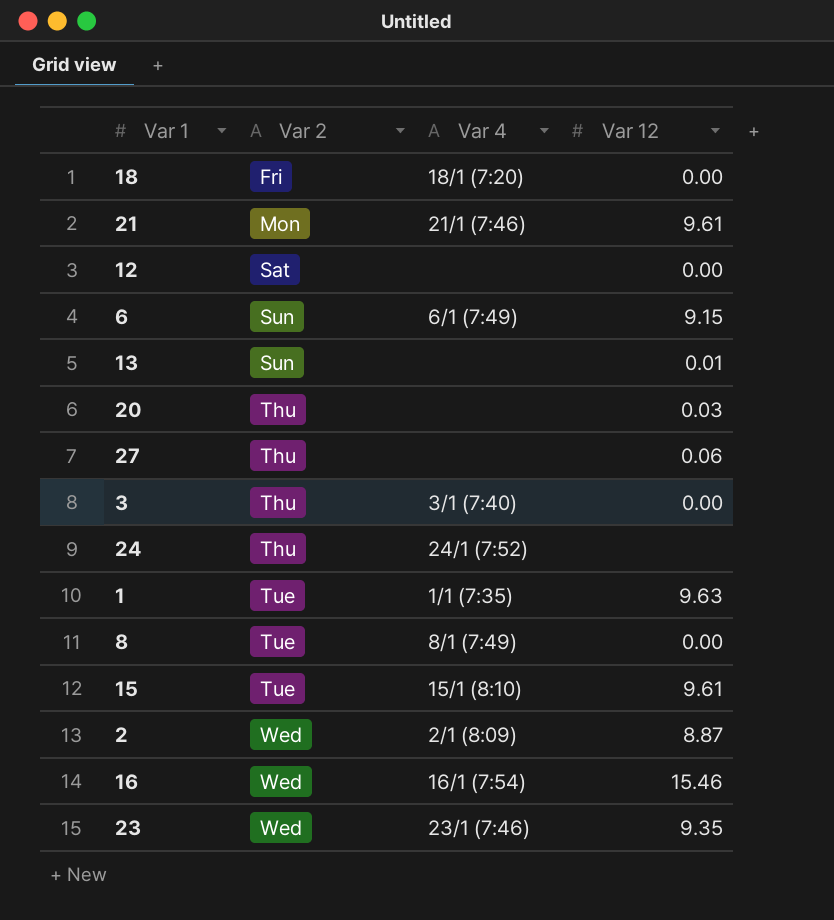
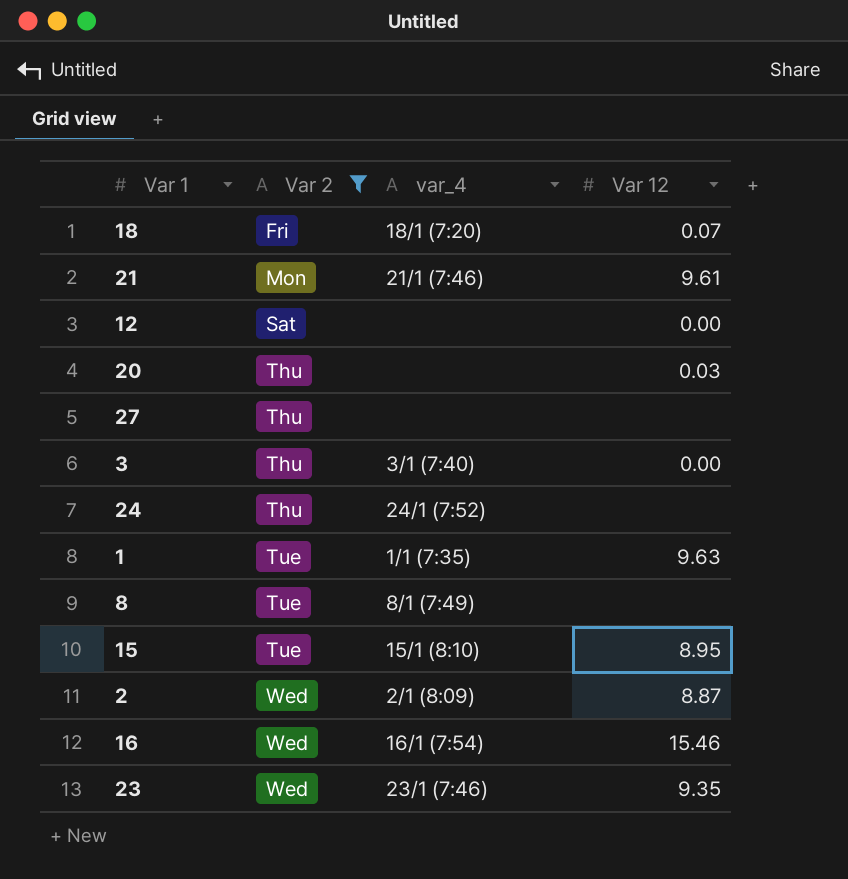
filter: none -> Var 2 != Sun
column name: Var 4 -> var_4
18 | Var 12: 0.00 -> 0.07
27 | Var 12: 0.06 -> none
8 | Var 12: 0.00 -> none
15 | Var 12: 9.61 -> 8.95

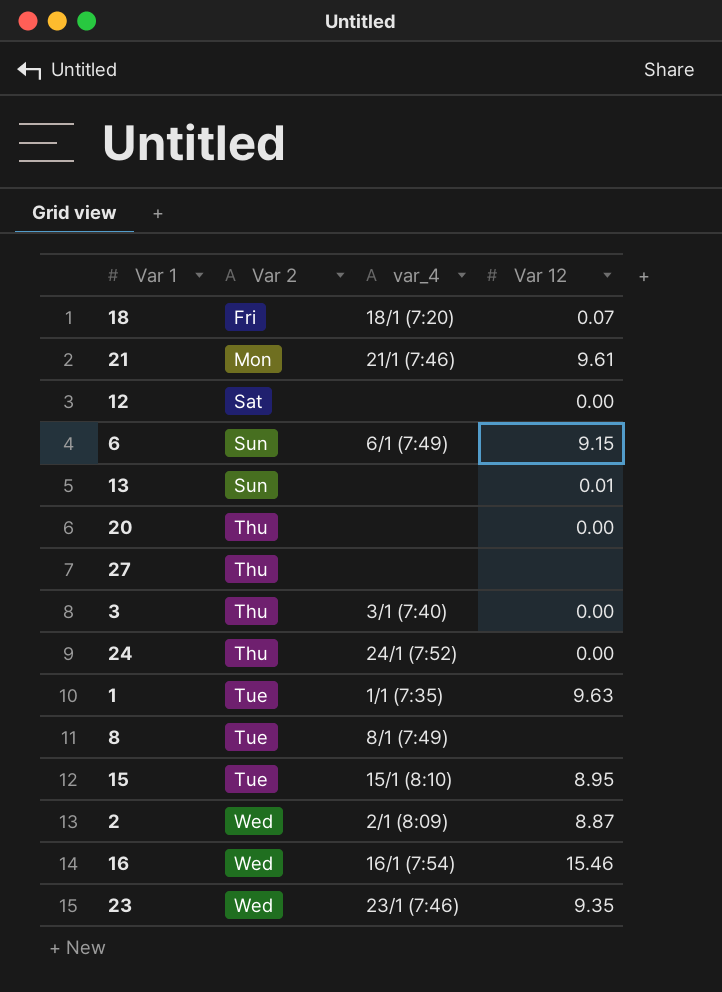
filter: Var 2 != Sun -> none
20 | Var 12: 0.03 -> 0.00
24 | Var 12: none -> 0.00

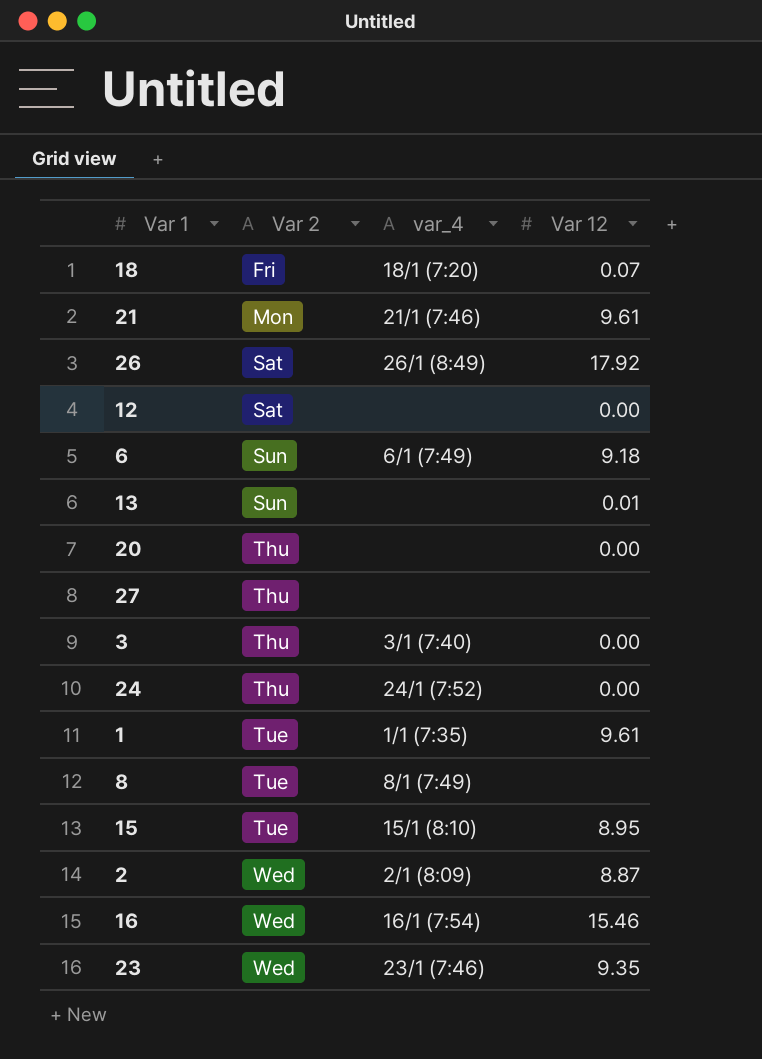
row 26: none -> Sat | 26/1 (8:49) | 17.92
6 | Var 12: 9.15 -> 9.18
1 | Var 12: 9.63 -> 9.61

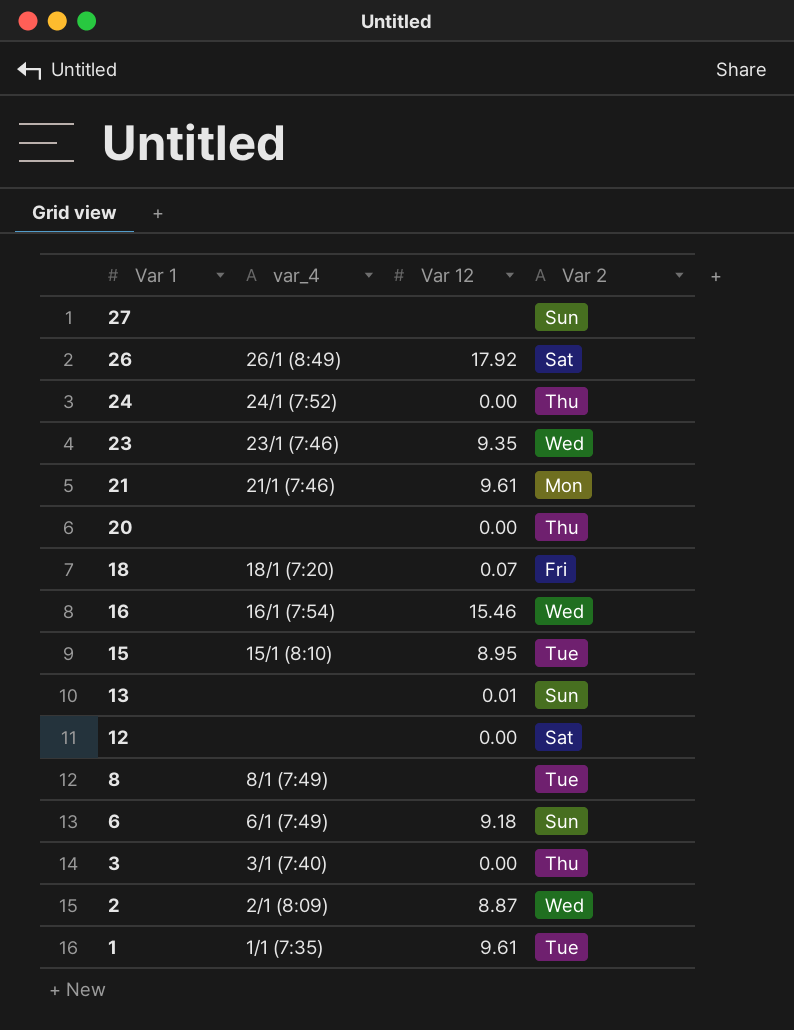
row order: Var 2 ascending -> Var 1 descending
column Var 2 | position: 2 -> 4
27 | Var 2: Thu -> Sun

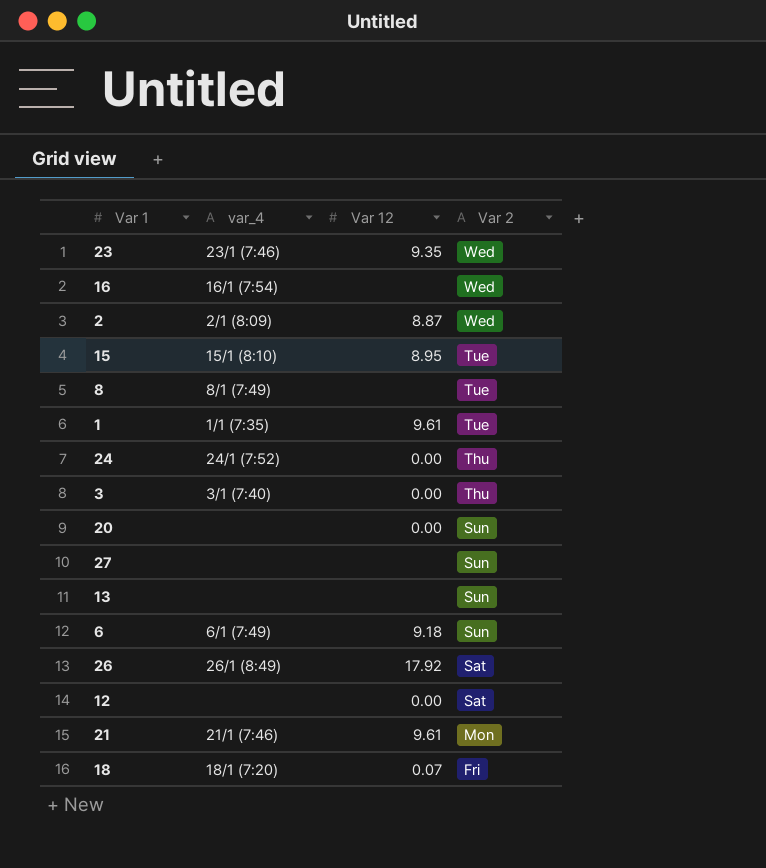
row order: Var 1 descending -> Var 2 descending
16 | Var 12: 15.46 -> none
20 | Var 2: Thu -> Sun
13 | Var 12: 0.01 -> none

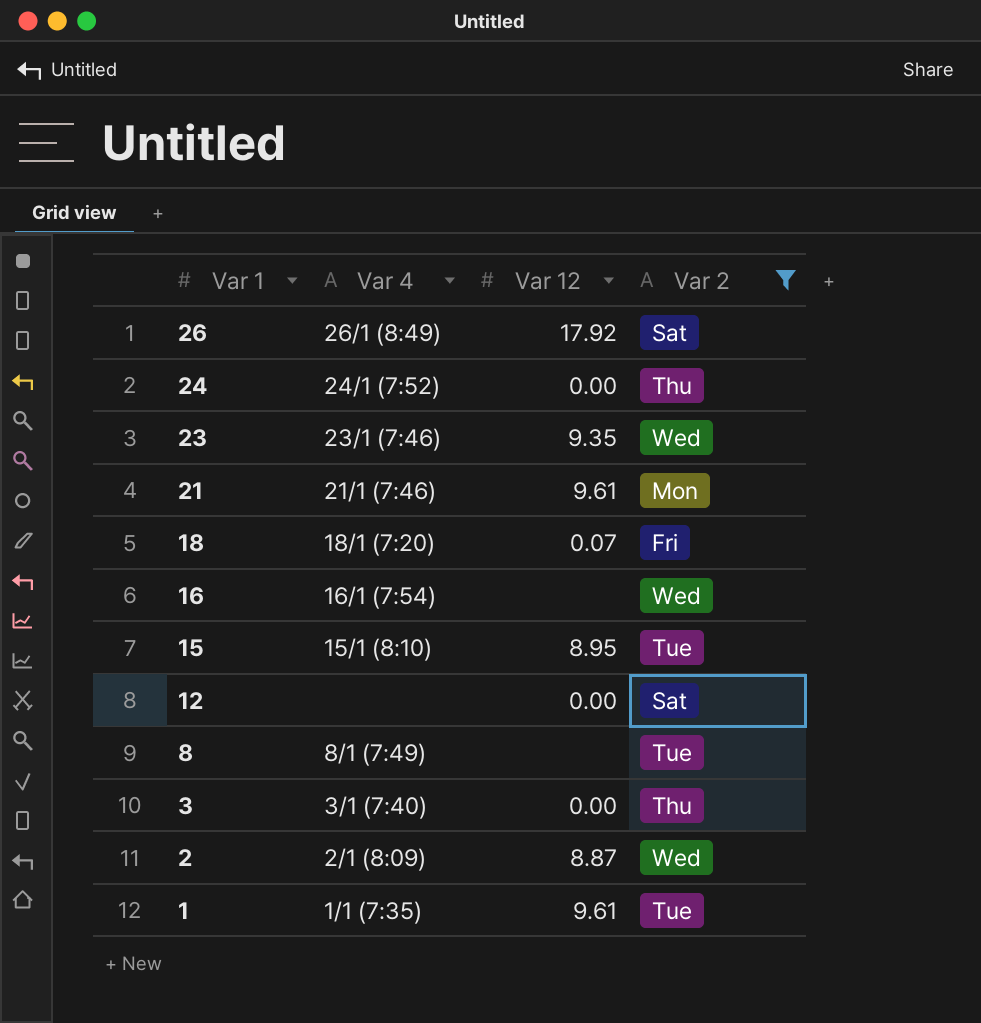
filter: none -> Var 2 != Sun
row order: Var 2 descending -> Var 1 descending
column name: var_4 -> Var 4

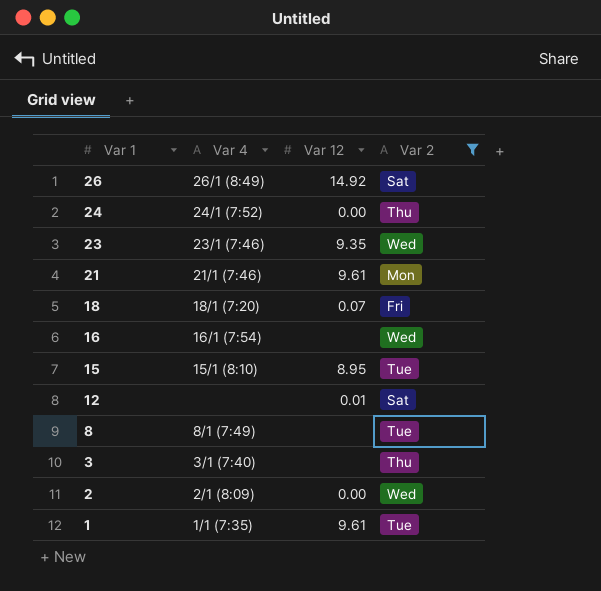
26 | Var 12: 17.92 -> 14.92
12 | Var 12: 0.00 -> 0.01
3 | Var 12: 0.00 -> none
2 | Var 12: 8.87 -> 0.00

